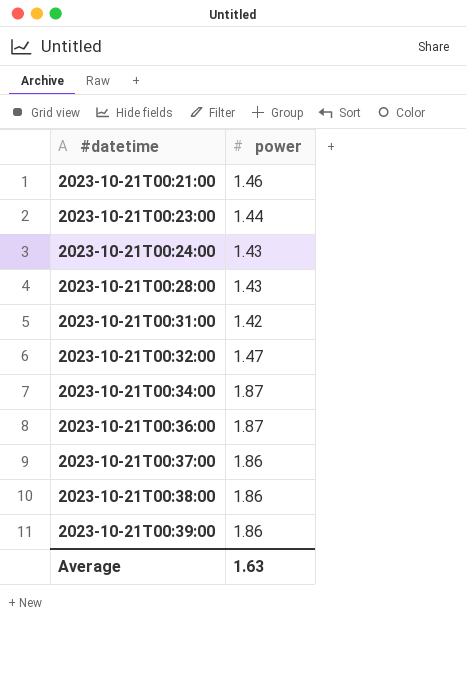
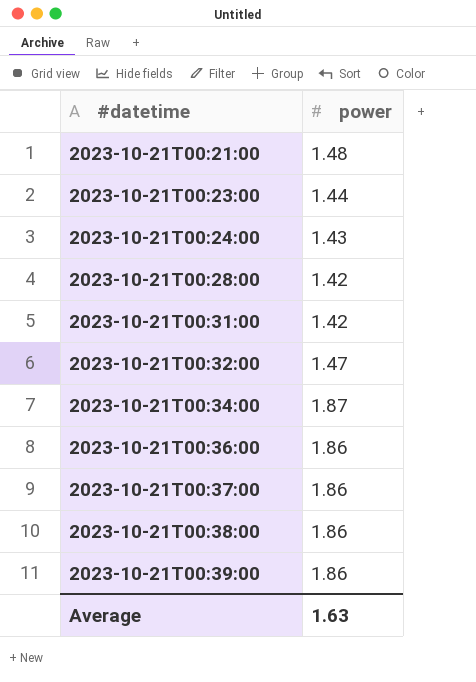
2023-10-21T00:21:00 | power: 1.46 -> 1.48
2023-10-21T00:28:00 | power: 1.43 -> 1.42
2023-10-21T00:36:00 | power: 1.87 -> 1.86

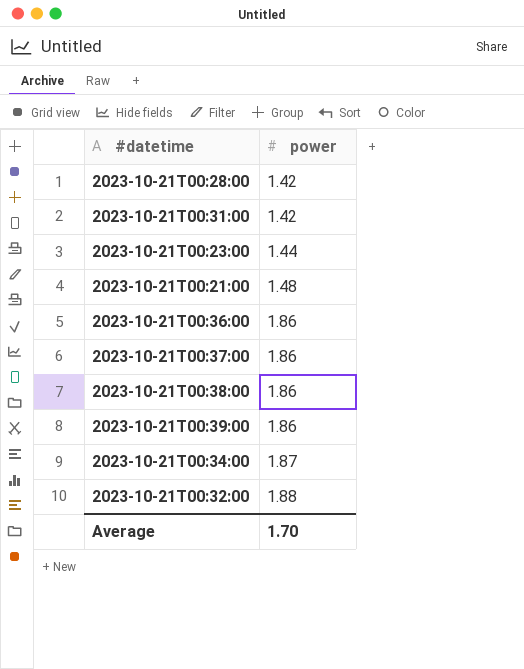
row order: #datetime ascending -> power ascending
row 2023-10-21T00:24:00: 1.43 -> none
2023-10-21T00:32:00 | power: 1.47 -> 1.88
Average | power: 1.63 -> 1.70

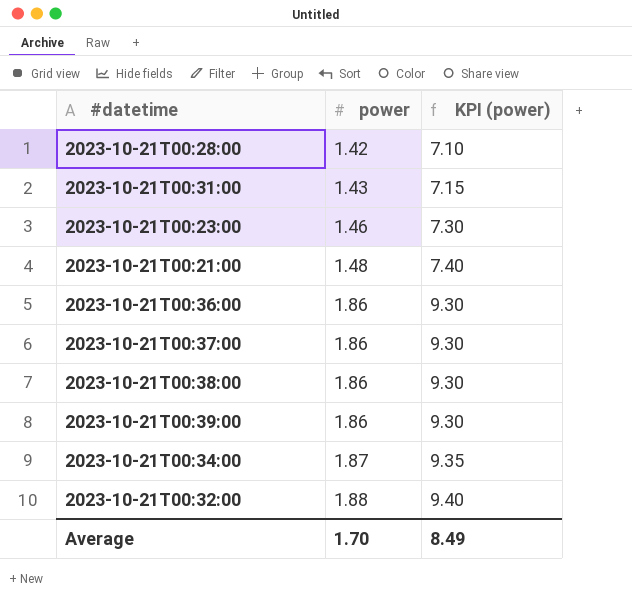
column KPI (power) | formula: none -> [power] * 5
2023-10-21T00:31:00 | power: 1.42 -> 1.43
2023-10-21T00:23:00 | power: 1.44 -> 1.46

